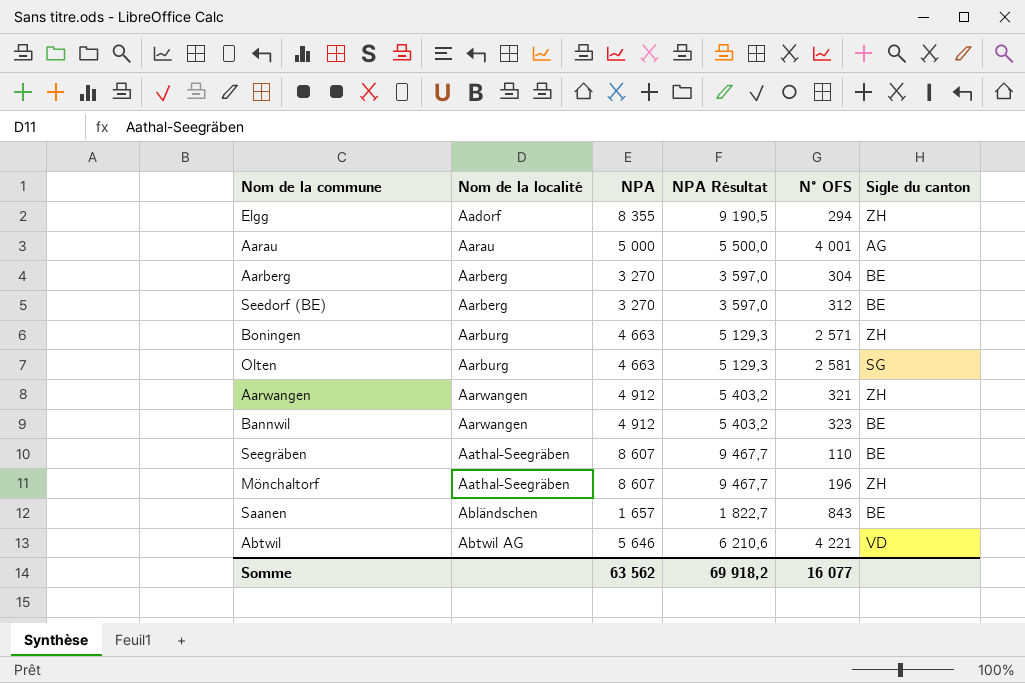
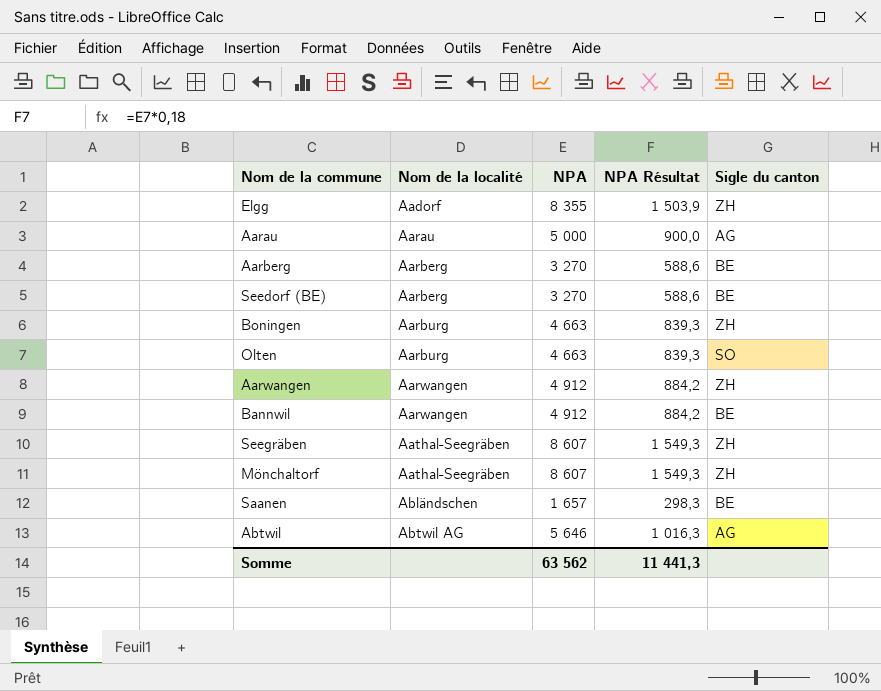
column N° OFS | position: 5 -> none
column NPA Résultat | formula: [NPA] * 1,1 -> [NPA] * 0,18
Olten | Sigle du canton: SG -> SO
Seegräben | Sigle du canton: BE -> ZH
Abtwil | Sigle du canton: VD -> AG
Somme | NPA Résultat: 69 918,2 -> 11 441,3

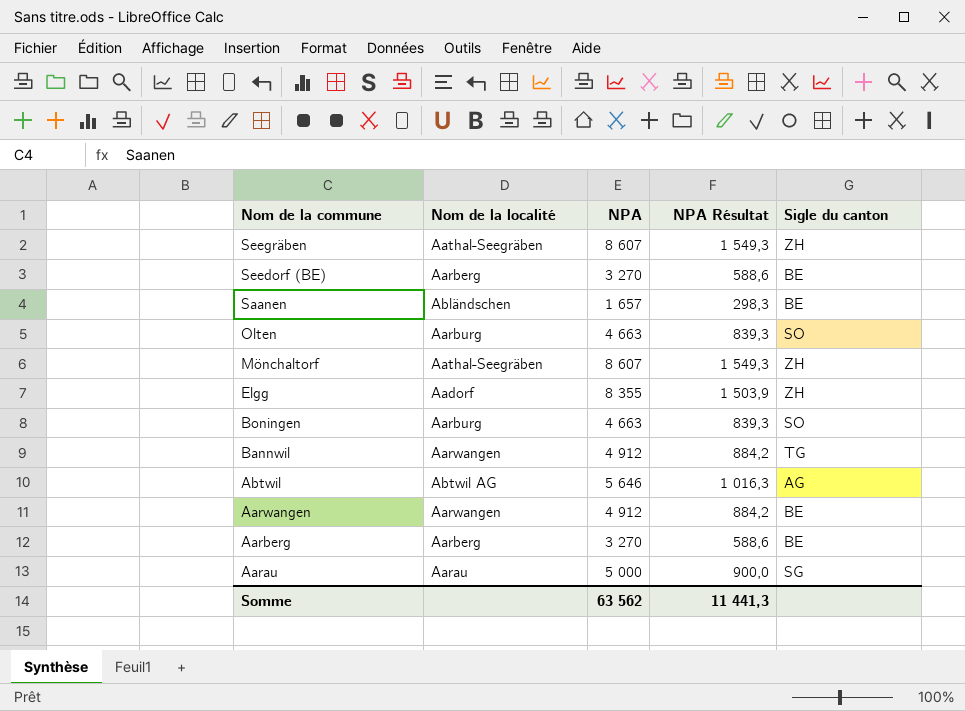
row order: Nom de la localité ascending -> Nom de la commune descending
Boningen | Sigle du canton: ZH -> SO
Bannwil | Sigle du canton: BE -> TG
Aarwangen | Sigle du canton: ZH -> BE
Aarau | Sigle du canton: AG -> SG

